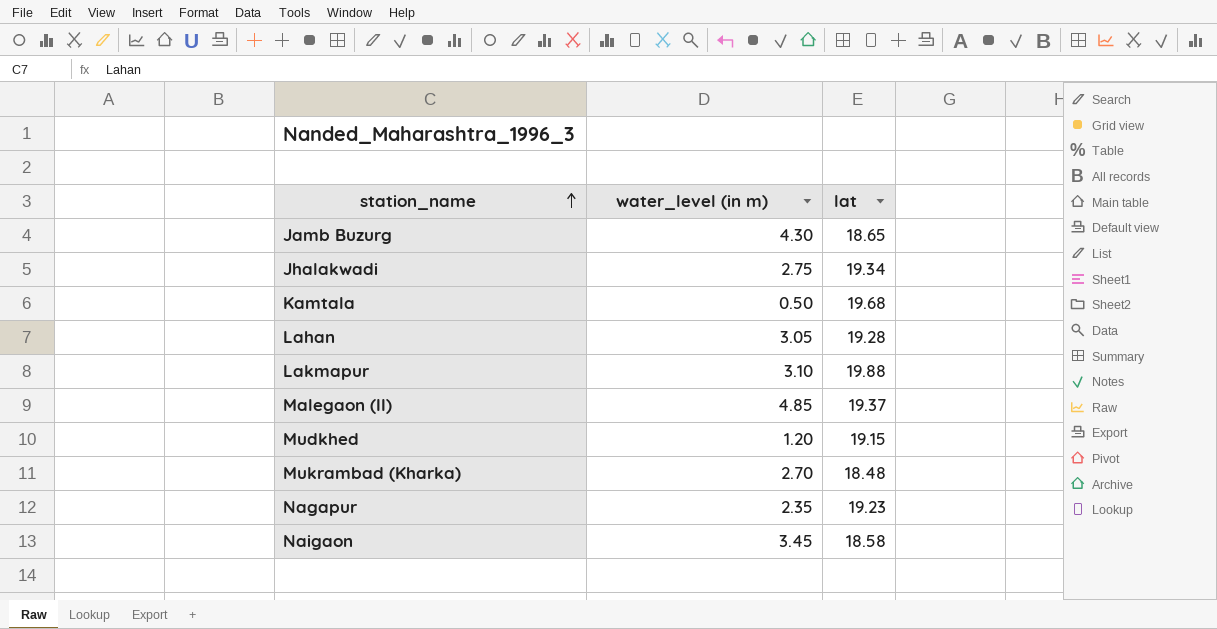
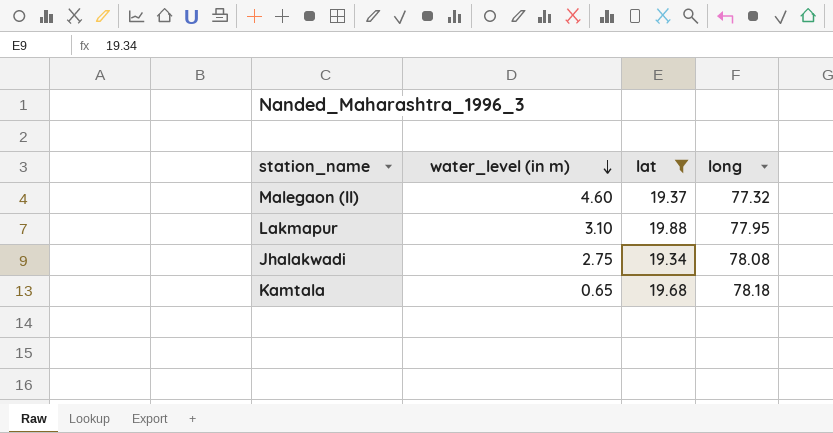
filter: none -> lat >= 19.34
row order: station_name ascending -> water_level (in m) descending
column long | position: none -> 4
Malegaon (II) | water_level (in m): 4.85 -> 4.60
Kamtala | water_level (in m): 0.50 -> 0.65

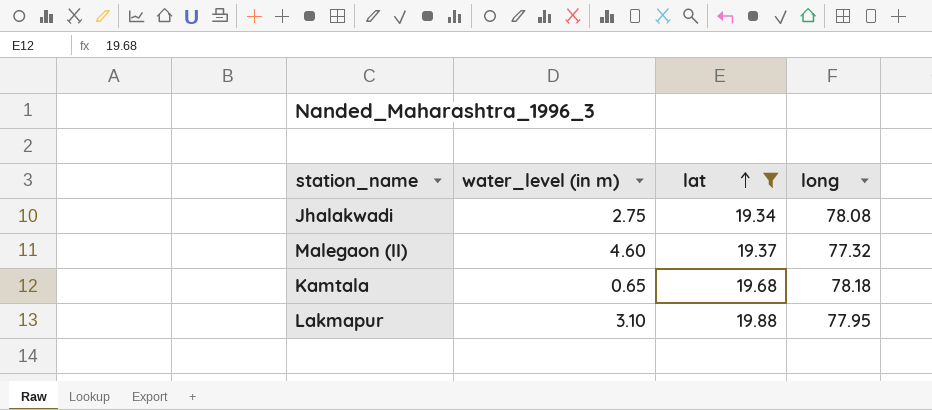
row order: water_level (in m) descending -> lat ascending

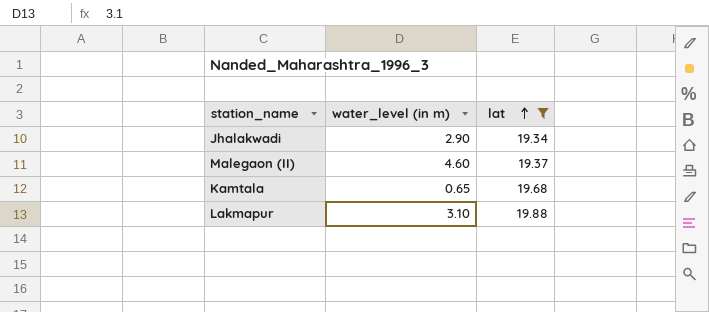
column long | position: 4 -> none
Jhalakwadi | water_level (in m): 2.75 -> 2.90

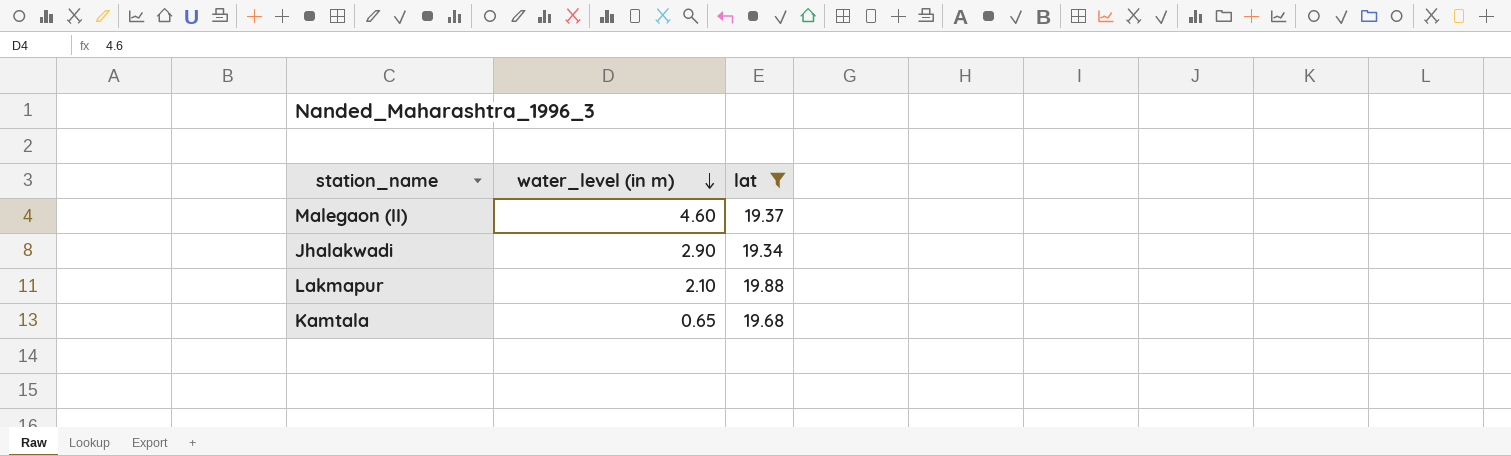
row order: lat ascending -> water_level (in m) descending
Lakmapur | water_level (in m): 3.10 -> 2.10

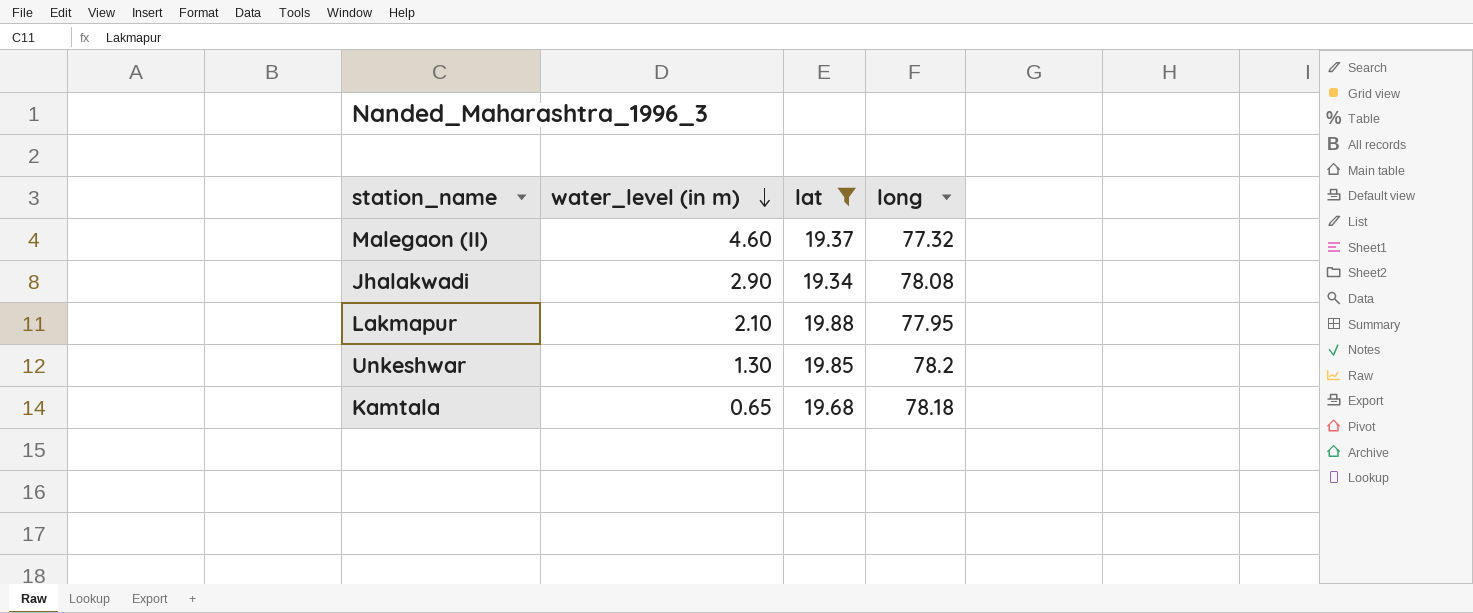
column long | position: none -> 4
row Unkeshwar: none -> 1.30 | 19.85 | 78.2

